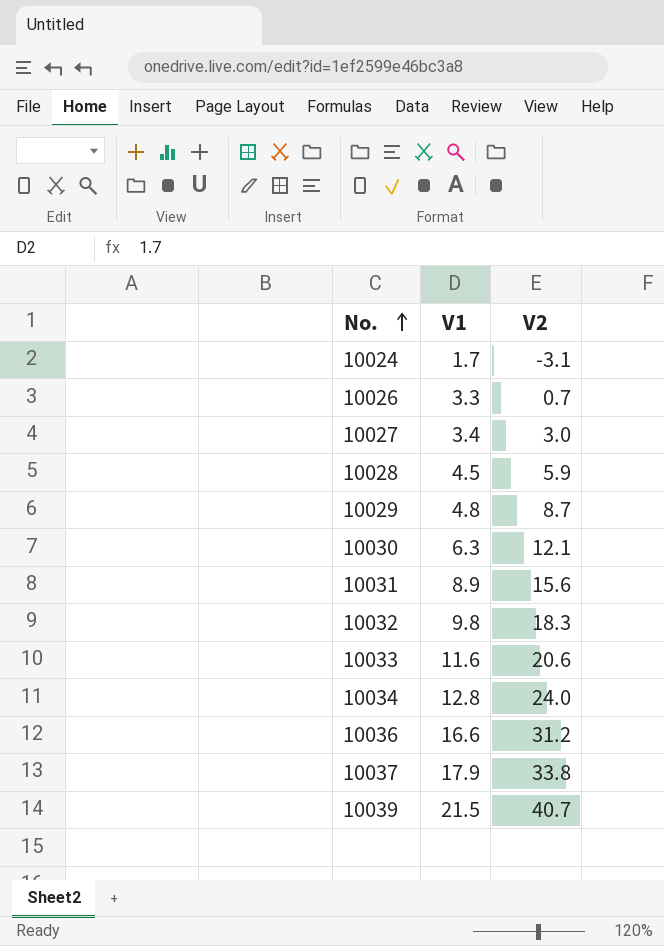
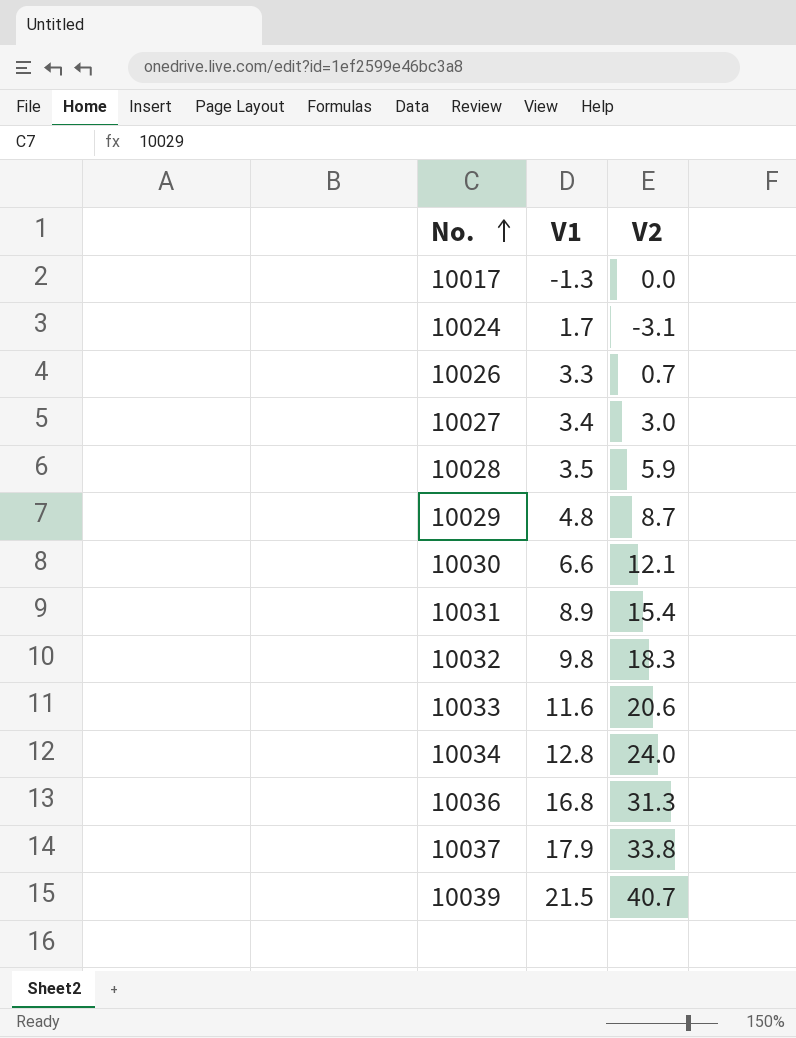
row 10017: none -> -1.3 | 0.0
10028 | V1: 4.5 -> 3.5
10030 | V1: 6.3 -> 6.6
10031 | V2: 15.6 -> 15.4
10036 | V1: 16.6 -> 16.8
10036 | V2: 31.2 -> 31.3

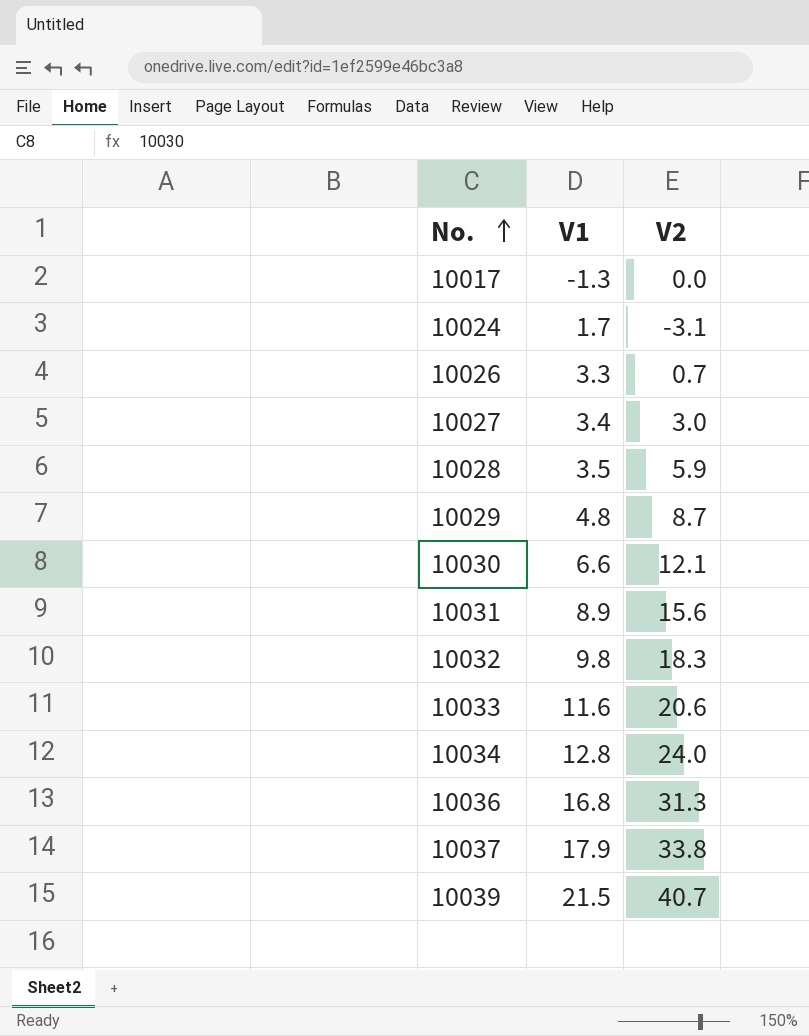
10031 | V2: 15.4 -> 15.6

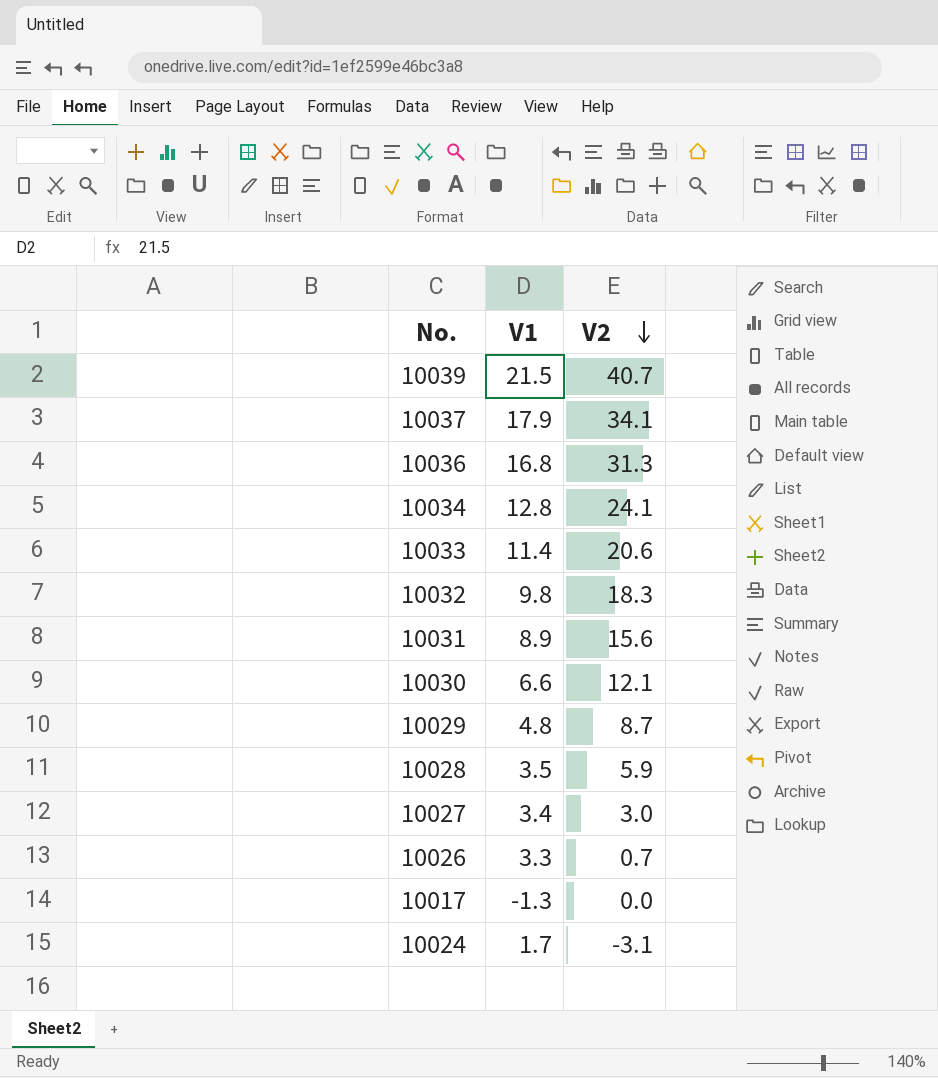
row order: No. ascending -> V2 descending
10037 | V2: 33.8 -> 34.1
10034 | V2: 24.0 -> 24.1
10033 | V1: 11.6 -> 11.4

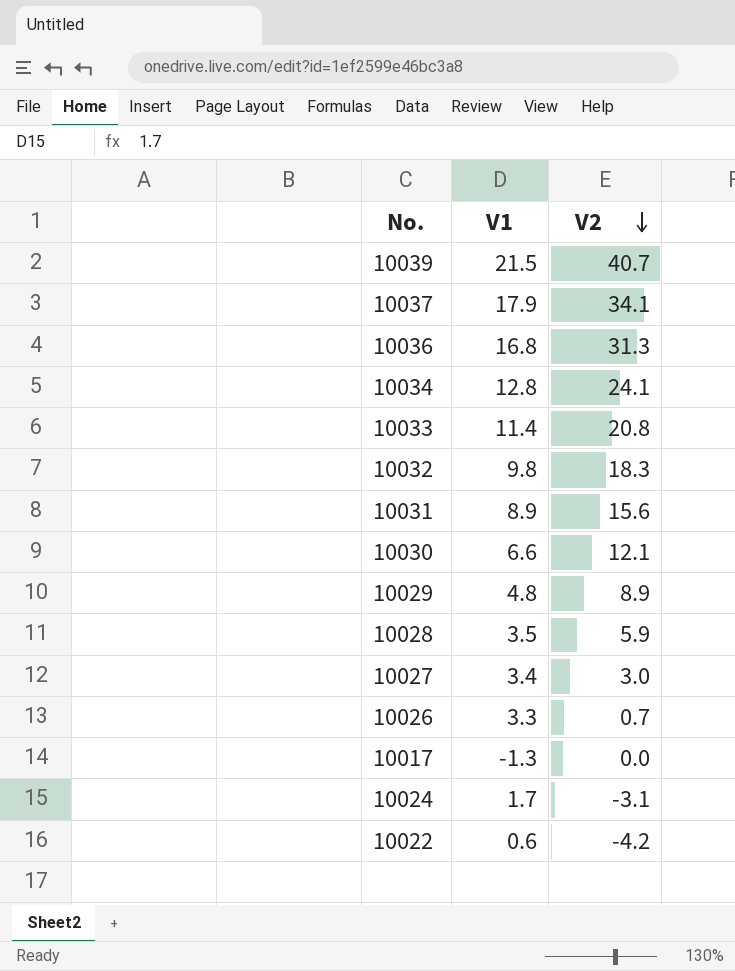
10033 | V2: 20.6 -> 20.8
10029 | V2: 8.7 -> 8.9
row 10022: none -> 0.6 | -4.2

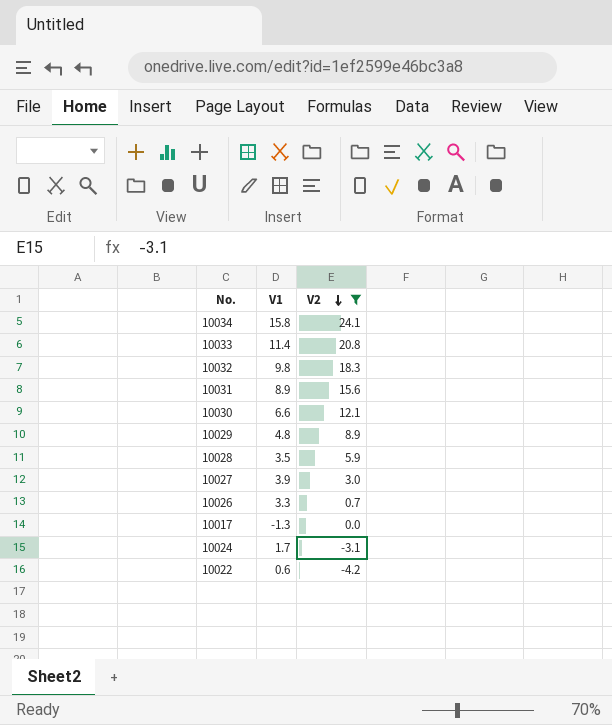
filter: none -> V2 <= 24.1
10034 | V1: 12.8 -> 15.8
10027 | V1: 3.4 -> 3.9

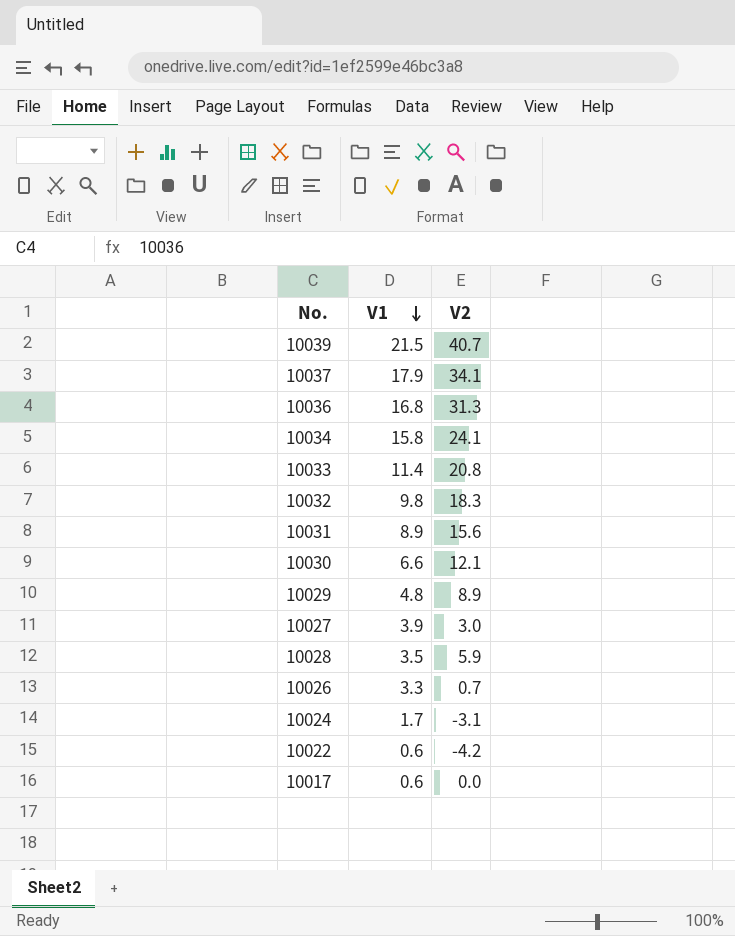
filter: V2 <= 24.1 -> none
row order: V2 descending -> V1 descending
10017 | V1: -1.3 -> 0.6

